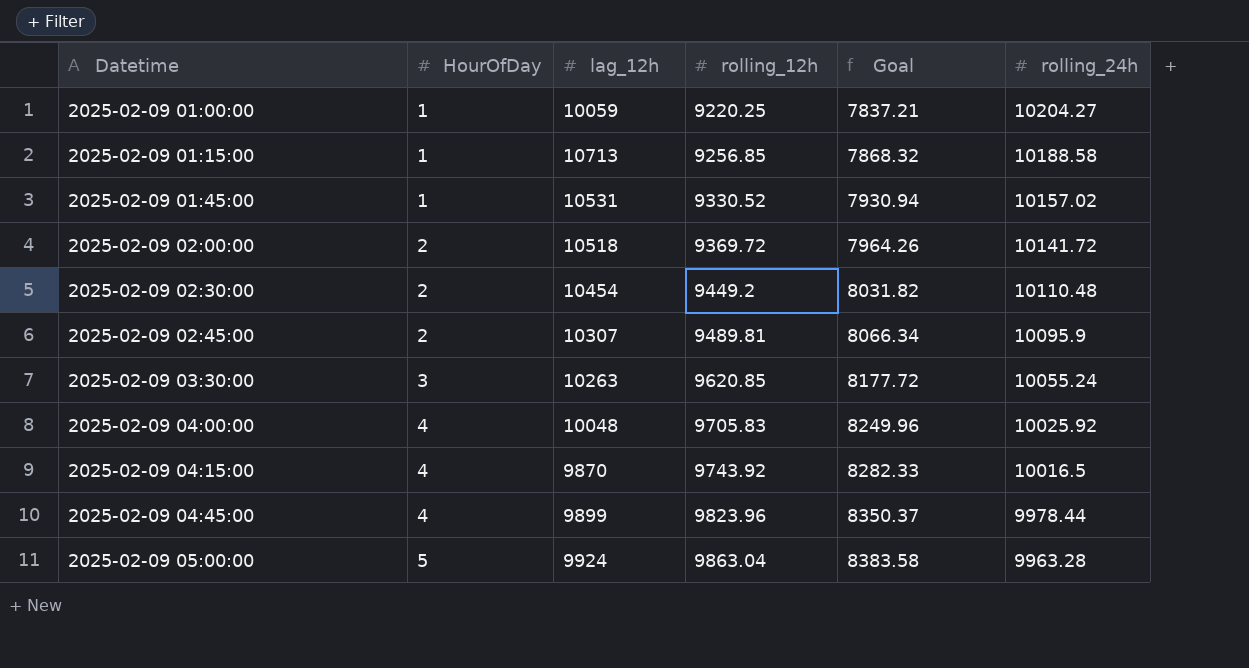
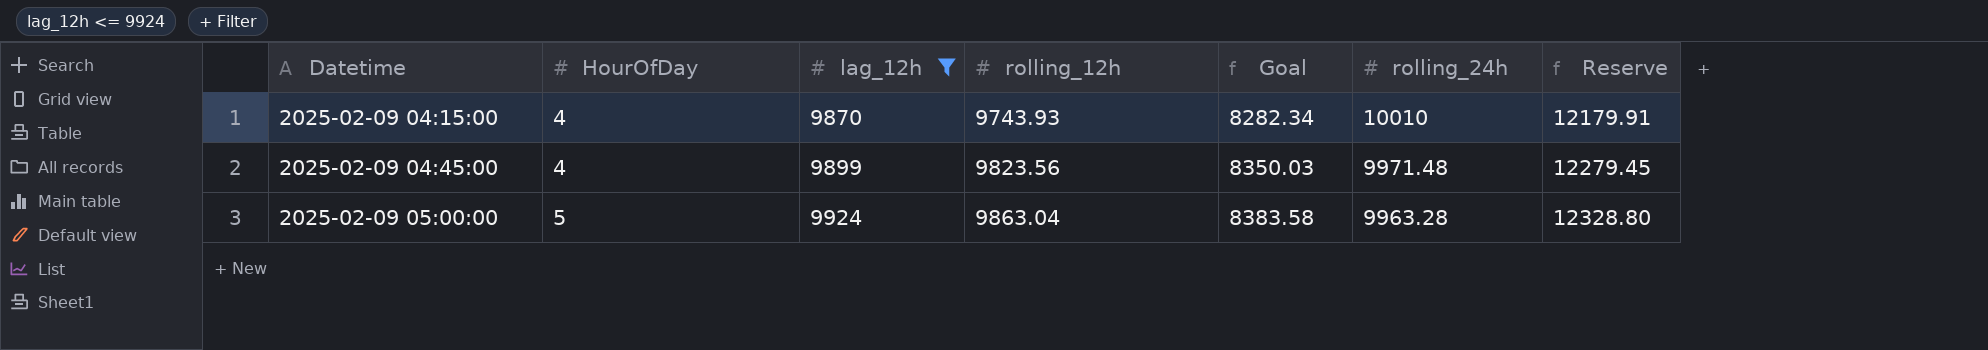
filter: none -> lag_12h <= 9924
column Reserve | formula: none -> [rolling_12h] * 1.25
2025-02-09 04:15:00 | rolling_12h: 9743.92 -> 9743.93
2025-02-09 04:15:00 | Goal: 8282.33 -> 8282.34
2025-02-09 04:15:00 | rolling_24h: 10016.5 -> 10010
2025-02-09 04:45:00 | rolling_12h: 9823.96 -> 9823.56
2025-02-09 04:45:00 | Goal: 8350.37 -> 8350.03
2025-02-09 04:45:00 | rolling_24h: 9978.44 -> 9971.48

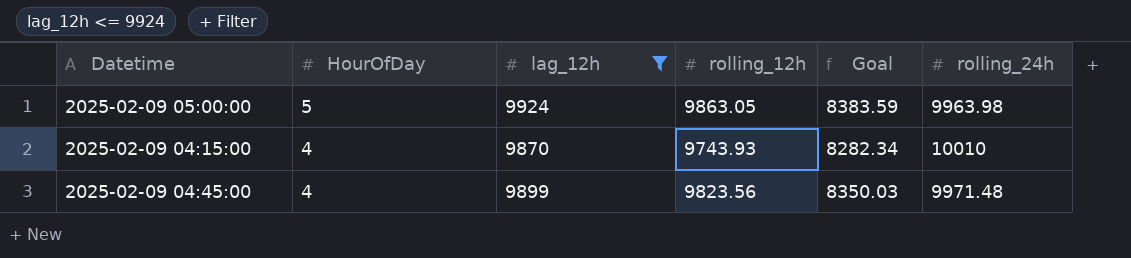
row order: Datetime ascending -> HourOfDay descending
column Reserve | formula: [rolling_12h] * 1.25 -> none
2025-02-09 05:00:00 | rolling_12h: 9863.04 -> 9863.05
2025-02-09 05:00:00 | Goal: 8383.58 -> 8383.59
2025-02-09 05:00:00 | rolling_24h: 9963.28 -> 9963.98

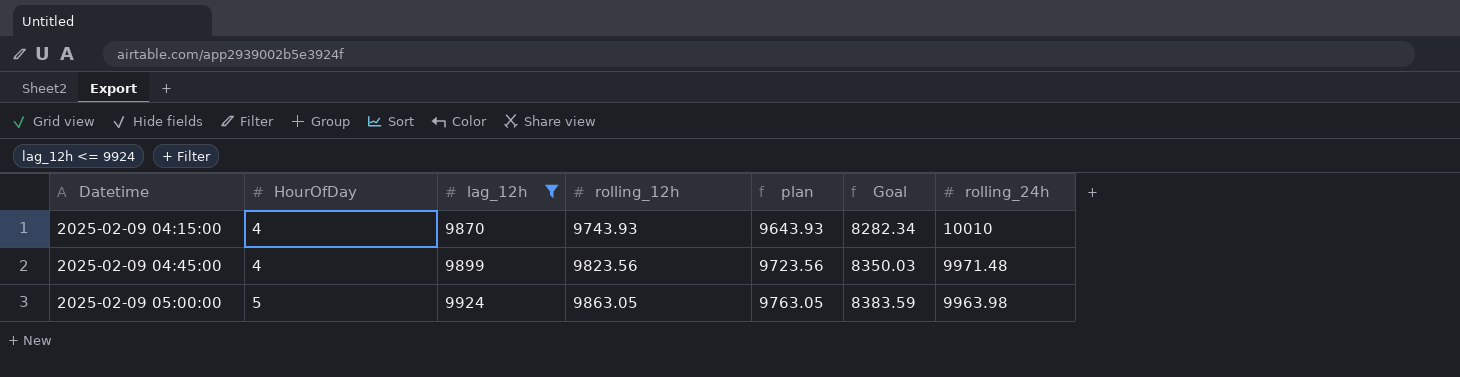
row order: HourOfDay descending -> Datetime ascending
column plan | formula: none -> [rolling_12h] - 100

